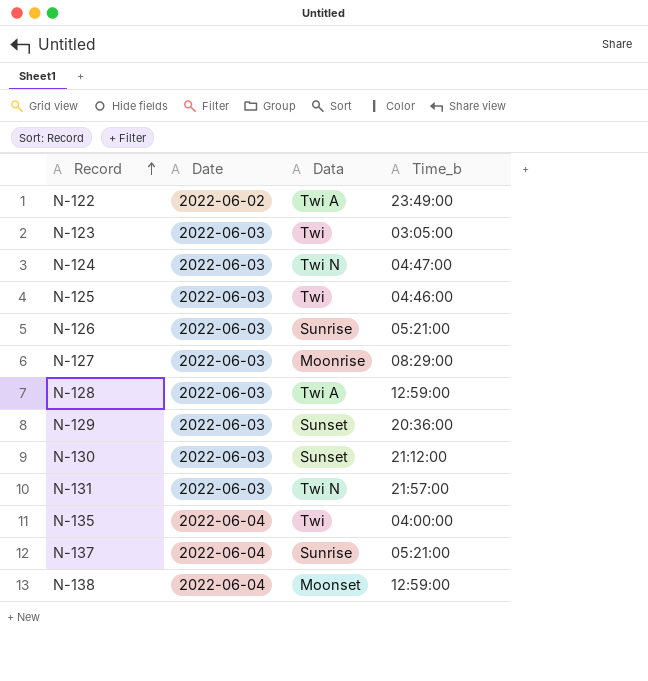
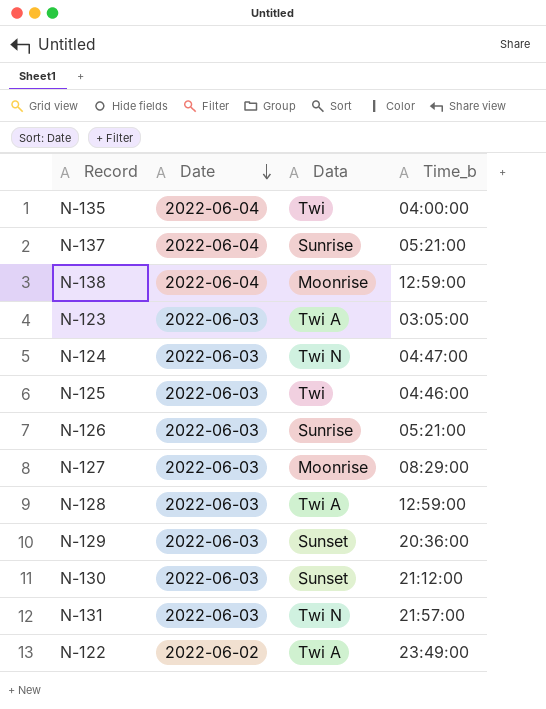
row order: Record ascending -> Date descending
N-138 | Data: Moonset -> Moonrise
N-123 | Data: Twi -> Twi A

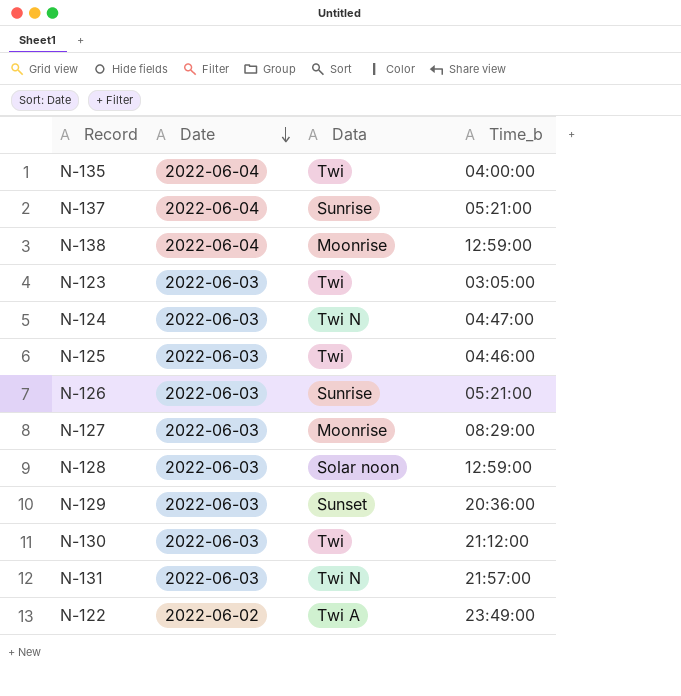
N-123 | Data: Twi A -> Twi
N-128 | Data: Twi A -> Solar noon
N-130 | Data: Sunset -> Twi

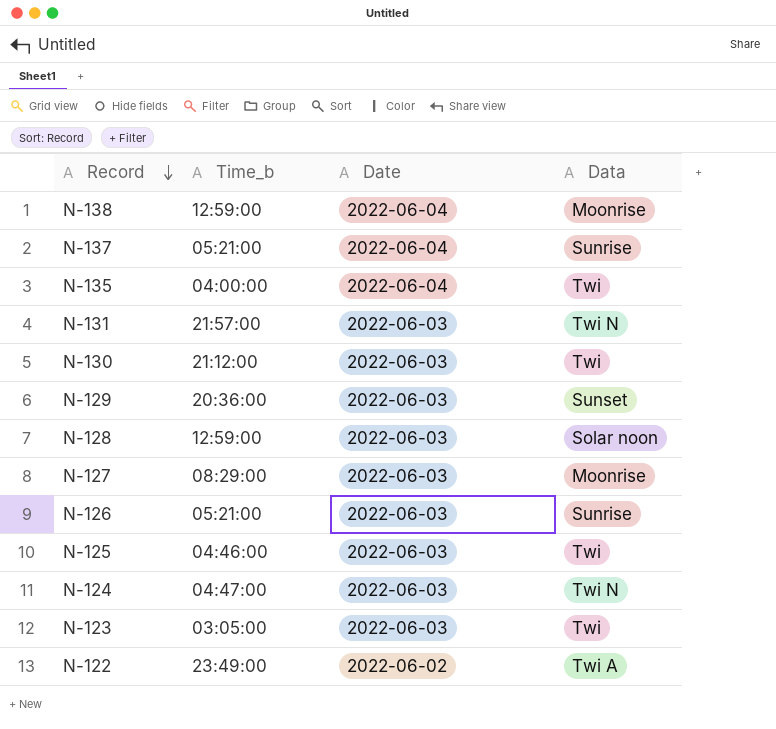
row order: Date descending -> Record descending
column Time_b | position: 4 -> 2

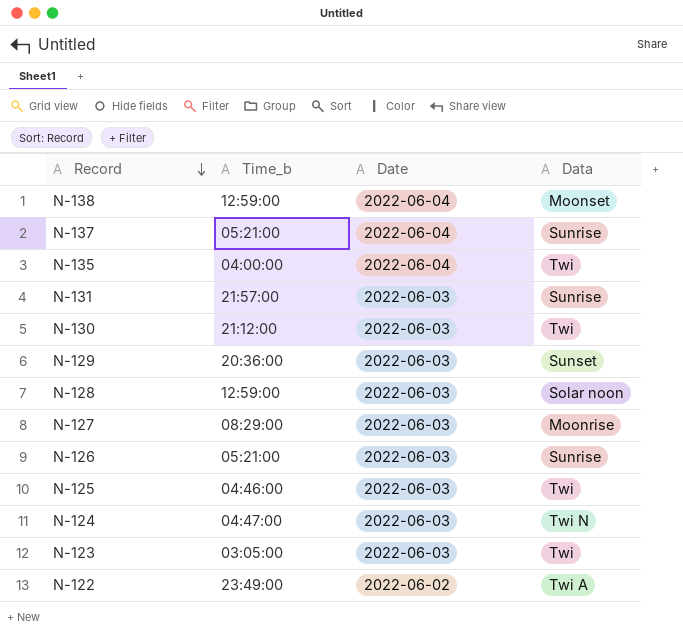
N-138 | Data: Moonrise -> Moonset
N-131 | Data: Twi N -> Sunrise

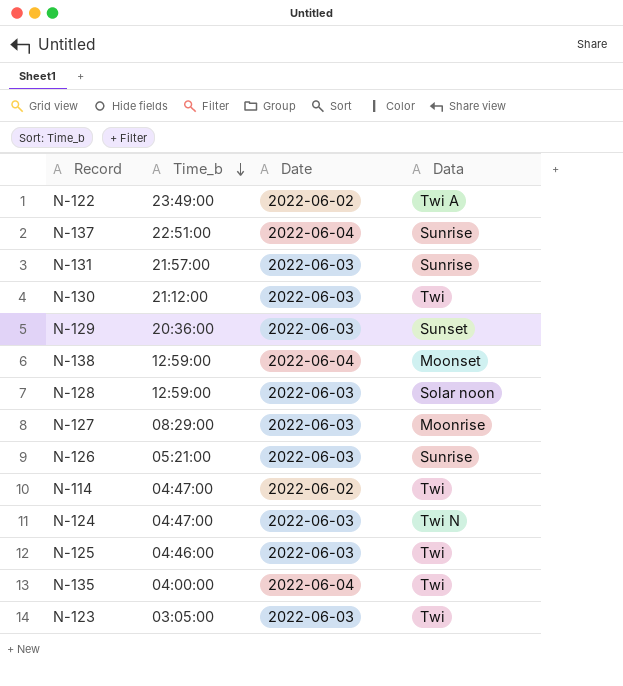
row order: Record descending -> Time_b descending
N-137 | Time_b: 05:21:00 -> 22:51:00
row N-114: none -> 04:47:00 | 2022-06-02 | Twi

